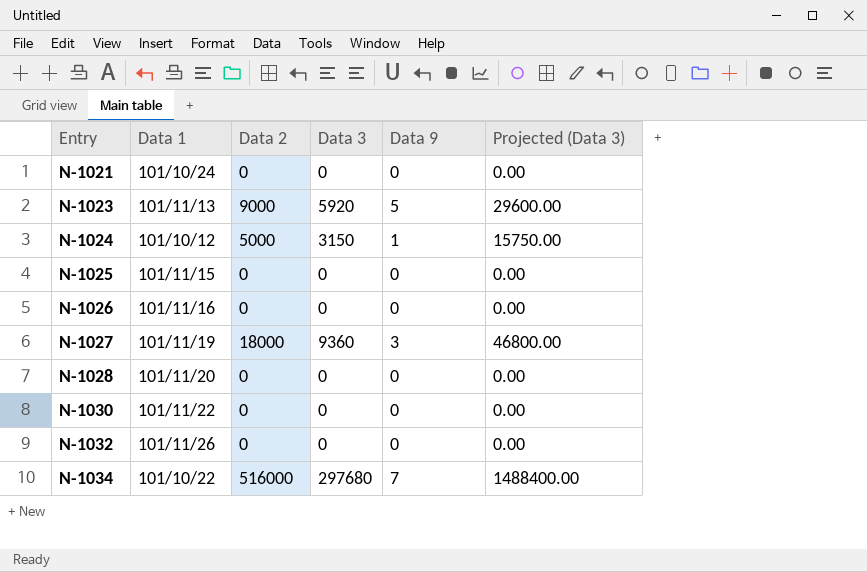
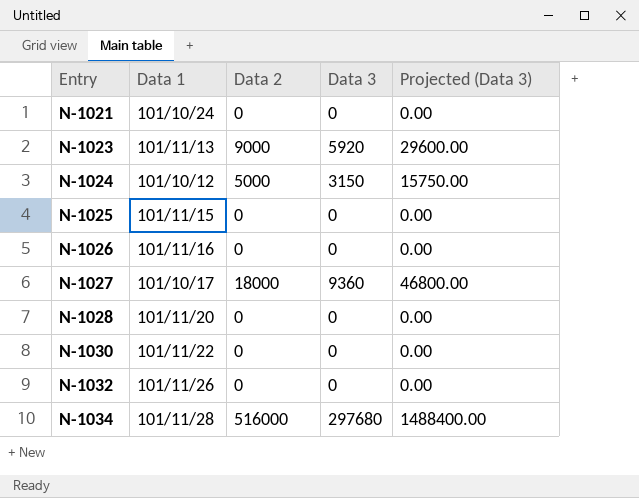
column Data 9 | position: 5 -> none
N-1027 | Data 1: 101/11/19 -> 101/10/17
N-1034 | Data 1: 101/10/22 -> 101/11/28

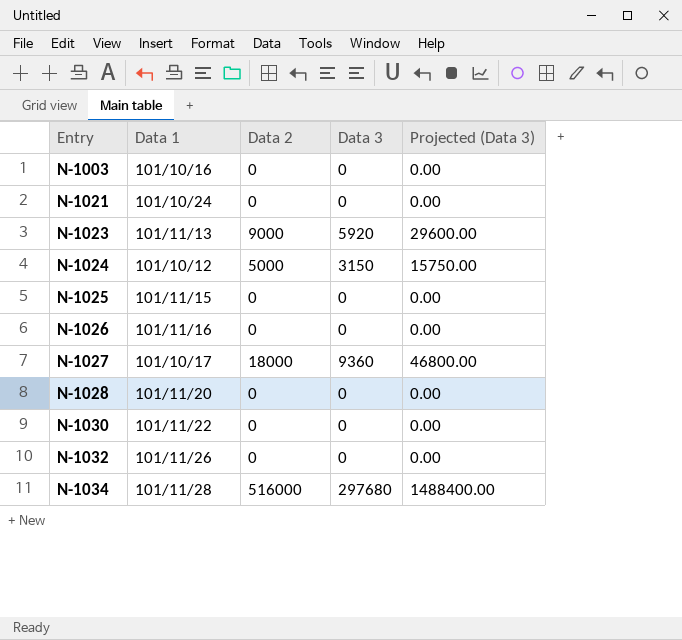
row N-1003: none -> 101/10/16 | 0 | 0 | 0.00

